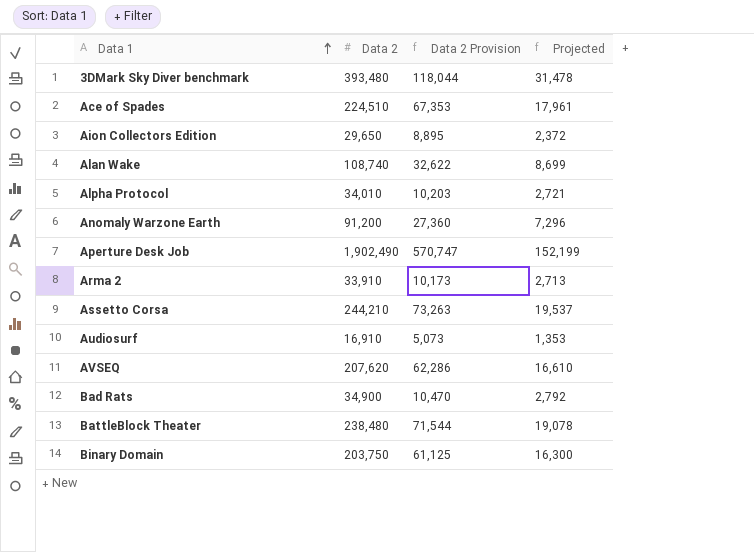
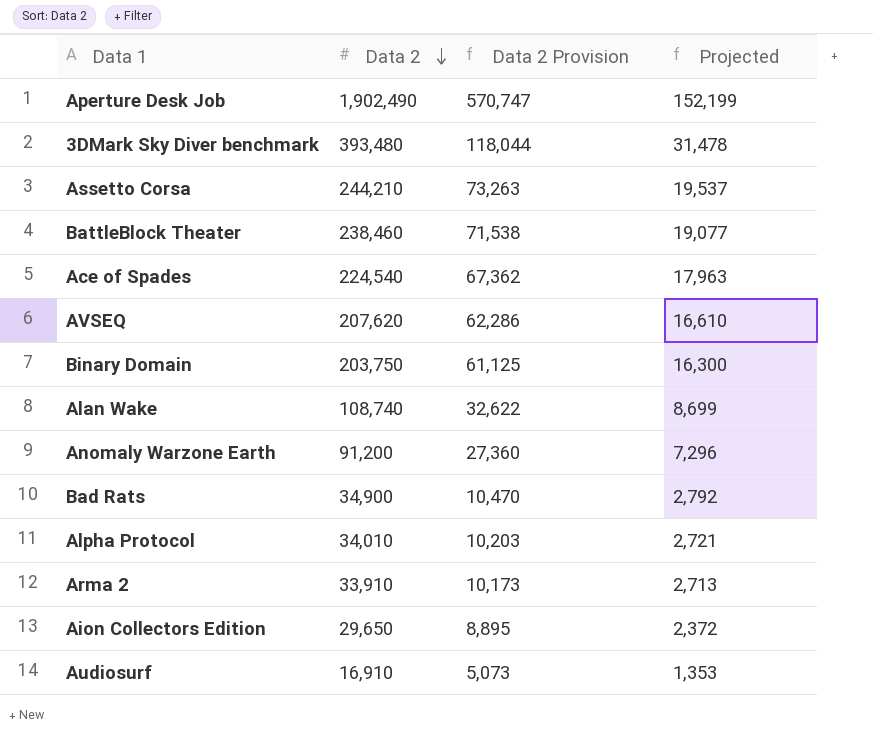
row order: Data 1 ascending -> Data 2 descending
BattleBlock Theater | Data 2: 238,480 -> 238,460
BattleBlock Theater | Data 2 Provision: 71,544 -> 71,538
BattleBlock Theater | Projected: 19,078 -> 19,077
Ace of Spades | Data 2: 224,510 -> 224,540
Ace of Spades | Data 2 Provision: 67,353 -> 67,362
Ace of Spades | Projected: 17,961 -> 17,963

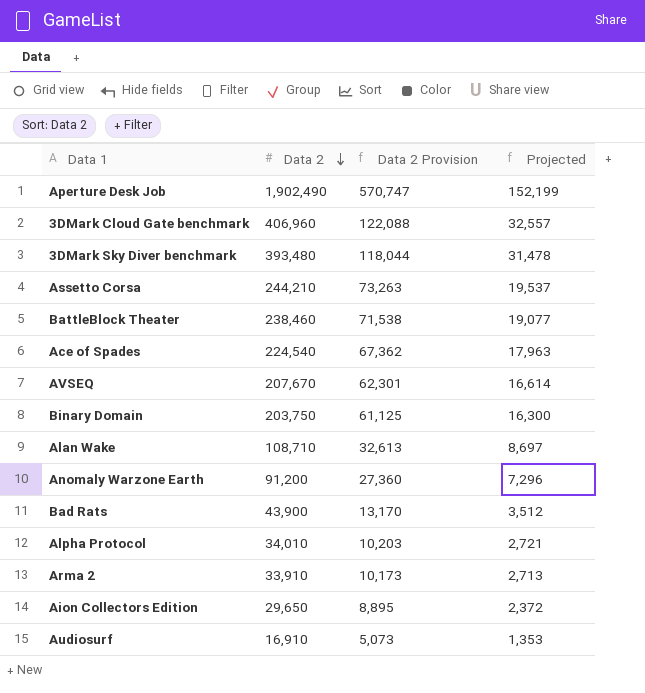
row 3DMark Cloud Gate benchmark: none -> 406,960 | 122,088 | 32,557
AVSEQ | Data 2: 207,620 -> 207,670
AVSEQ | Data 2 Provision: 62,286 -> 62,301
AVSEQ | Projected: 16,610 -> 16,614
Alan Wake | Data 2: 108,740 -> 108,710
Alan Wake | Data 2 Provision: 32,622 -> 32,613
Alan Wake | Projected: 8,699 -> 8,697
Bad Rats | Data 2: 34,900 -> 43,900
Bad Rats | Data 2 Provision: 10,470 -> 13,170
Bad Rats | Projected: 2,792 -> 3,512

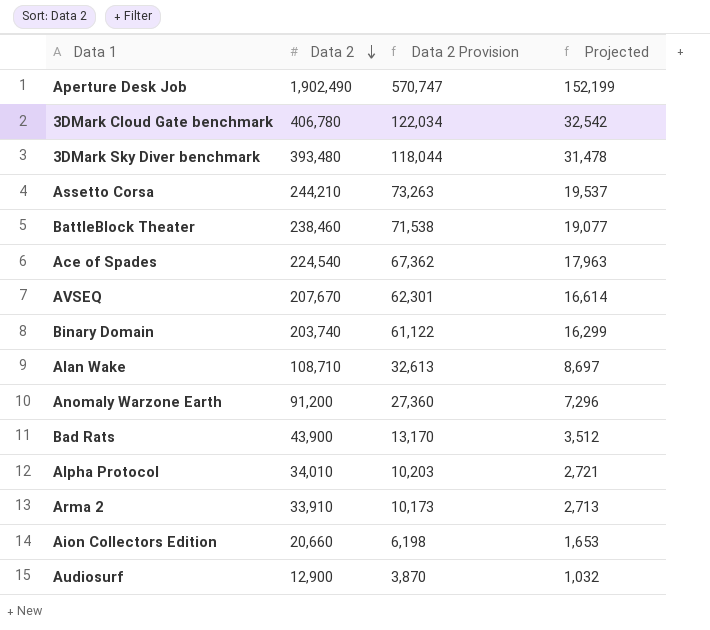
3DMark Cloud Gate benchmark | Data 2: 406,960 -> 406,780
3DMark Cloud Gate benchmark | Data 2 Provision: 122,088 -> 122,034
3DMark Cloud Gate benchmark | Projected: 32,557 -> 32,542
Binary Domain | Data 2: 203,750 -> 203,740
Binary Domain | Data 2 Provision: 61,125 -> 61,122
Binary Domain | Projected: 16,300 -> 16,299
Aion Collectors Edition | Data 2: 29,650 -> 20,660
Aion Collectors Edition | Data 2 Provision: 8,895 -> 6,198
Aion Collectors Edition | Projected: 2,372 -> 1,653
Audiosurf | Data 2: 16,910 -> 12,900
Audiosurf | Data 2 Provision: 5,073 -> 3,870
Audiosurf | Projected: 1,353 -> 1,032

